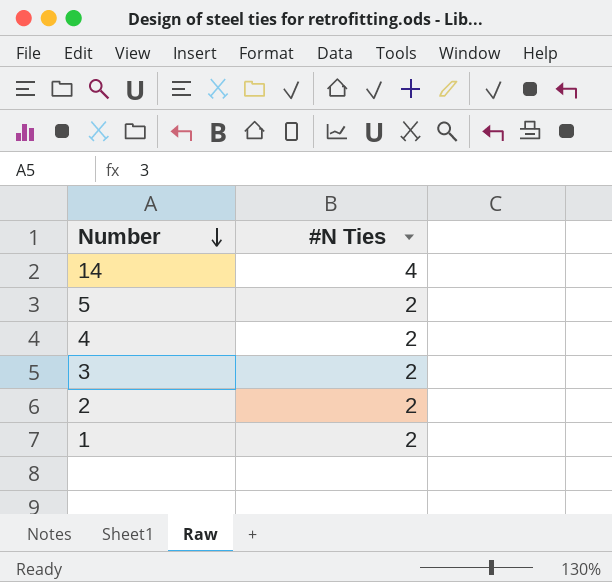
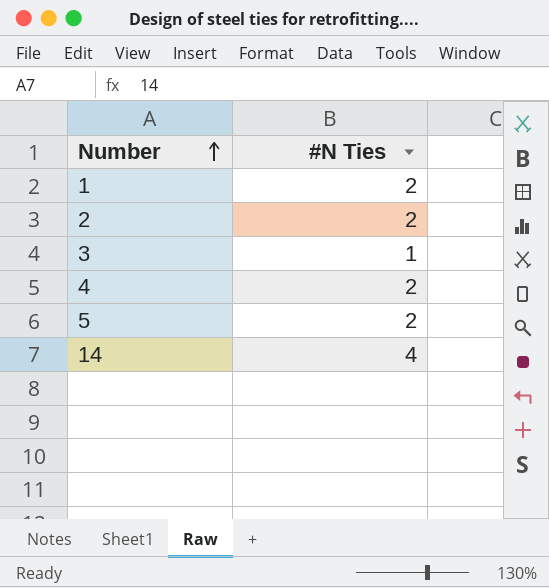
row order: Number descending -> Number ascending
3 | #N Ties: 2 -> 1

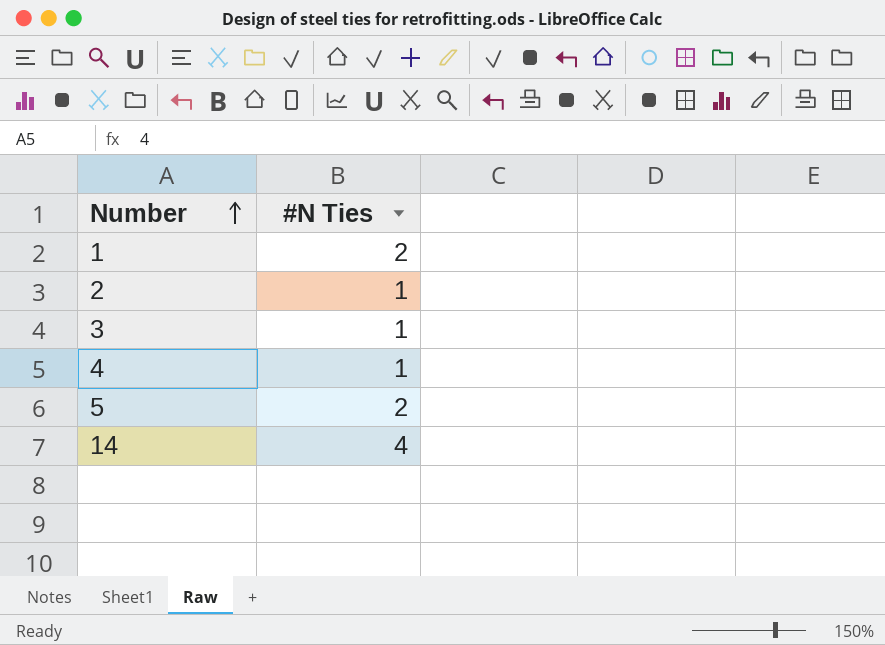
2 | #N Ties: 2 -> 1
4 | #N Ties: 2 -> 1

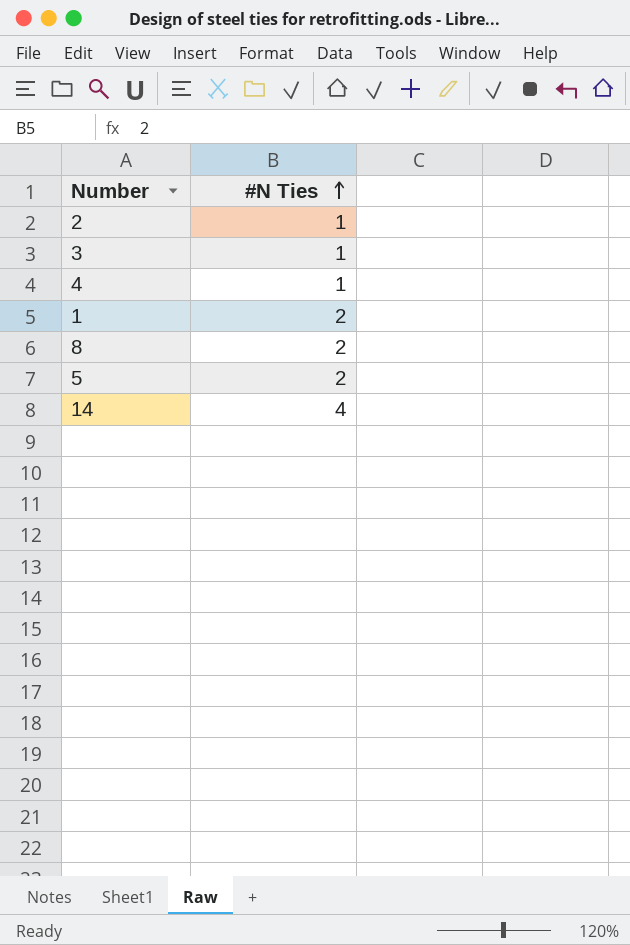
row order: Number ascending -> #N Ties ascending
row 8: none -> 2

